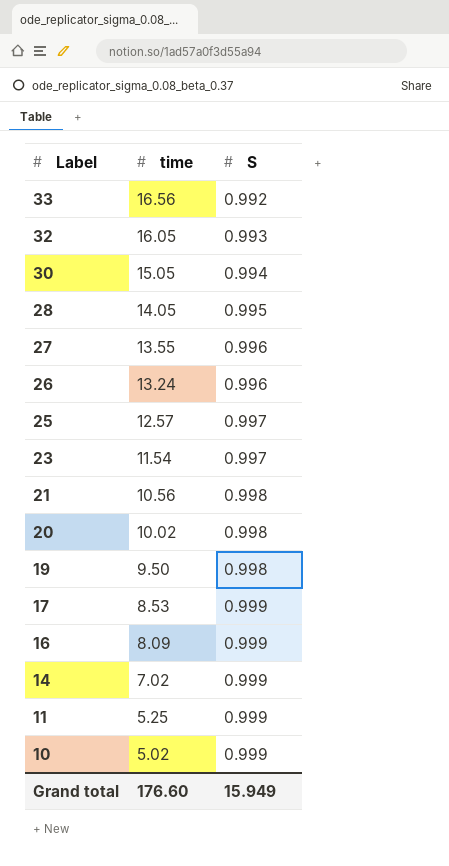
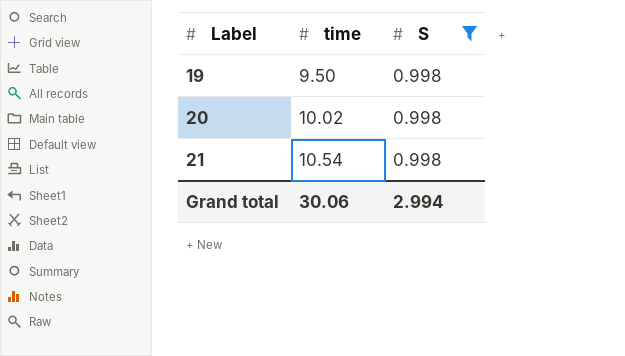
filter: none -> S = 0.998
row order: Label descending -> Label ascending
21 | time: 10.56 -> 10.54
Grand total | time: 176.60 -> 30.06
Grand total | S: 15.949 -> 2.994

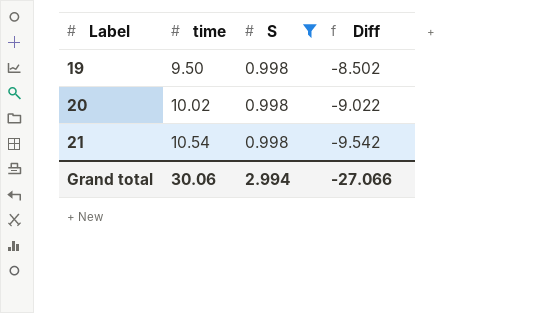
column Diff | formula: none -> [S] - [time]

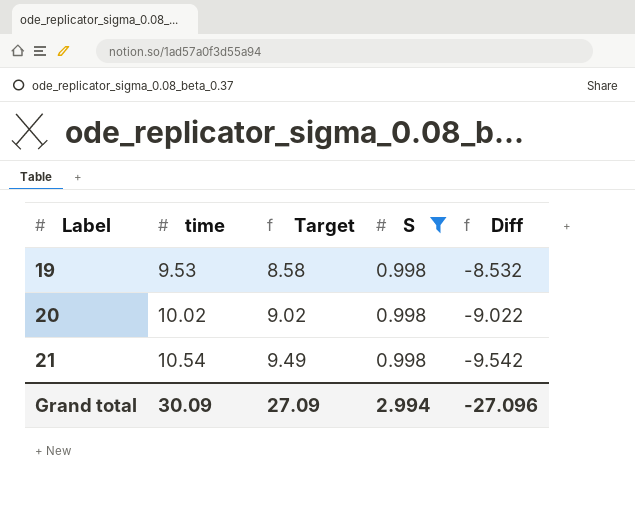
column Target | formula: none -> [time] * 0.9
19 | time: 9.50 -> 9.53
19 | Diff: -8.502 -> -8.532
Grand total | time: 30.06 -> 30.09
Grand total | Diff: -27.066 -> -27.096

